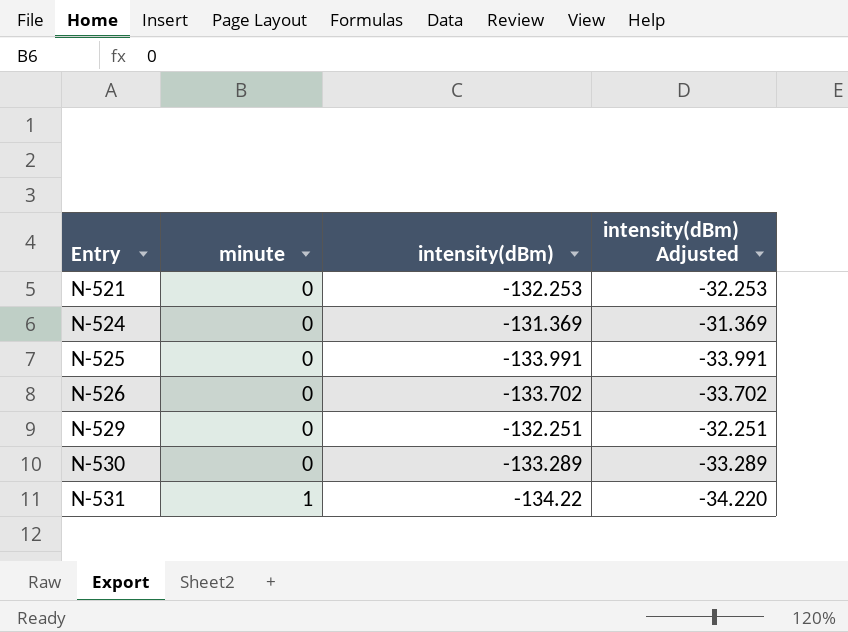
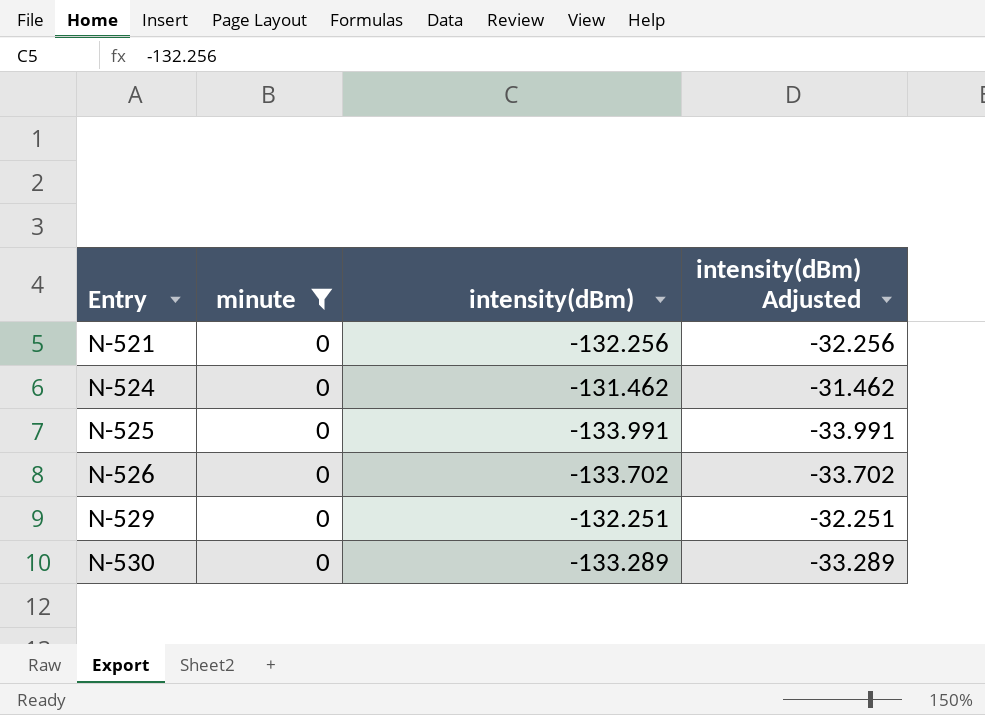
filter: none -> minute = 0
N-521 | intensity(dBm): -132.253 -> -132.256
N-521 | intensity(dBm) Adjusted: -32.253 -> -32.256
N-524 | intensity(dBm): -131.369 -> -131.462
N-524 | intensity(dBm) Adjusted: -31.369 -> -31.462

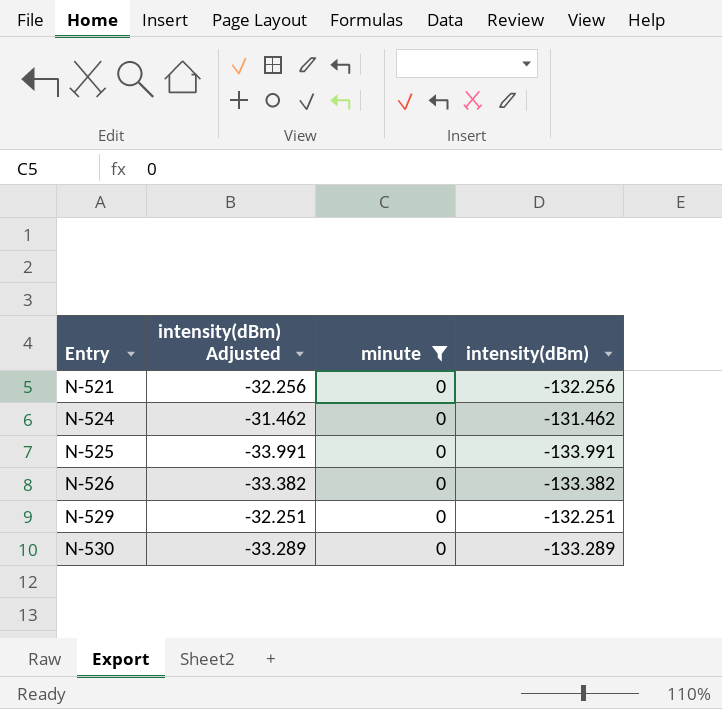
column intensity(dBm) Adjusted | position: 4 -> 2
N-526 | intensity(dBm) Adjusted: -33.702 -> -33.382
N-526 | intensity(dBm): -133.702 -> -133.382

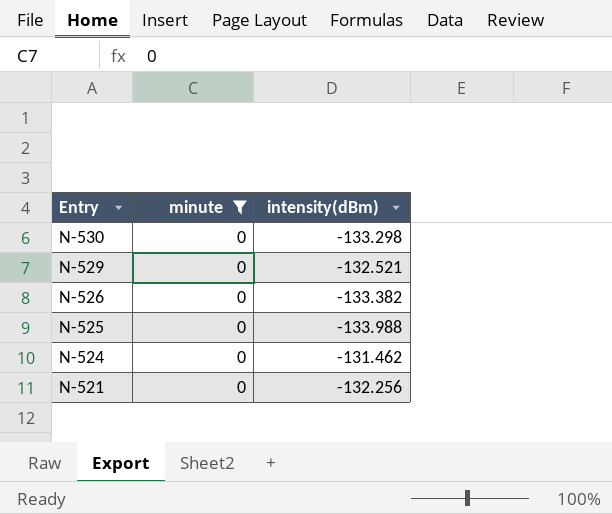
row order: Entry ascending -> Entry descending
column intensity(dBm) Adjusted | formula: [intensity(dBm)] + 100 -> none
N-530 | intensity(dBm): -133.289 -> -133.298
N-529 | intensity(dBm): -132.251 -> -132.521
N-525 | intensity(dBm): -133.991 -> -133.988

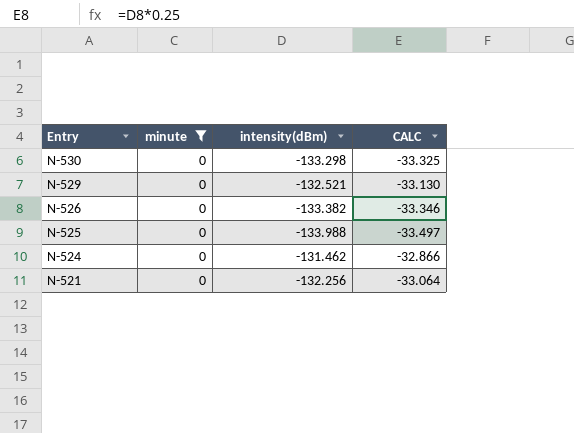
column CALC | formula: none -> [intensity(dBm)] * 0.25

